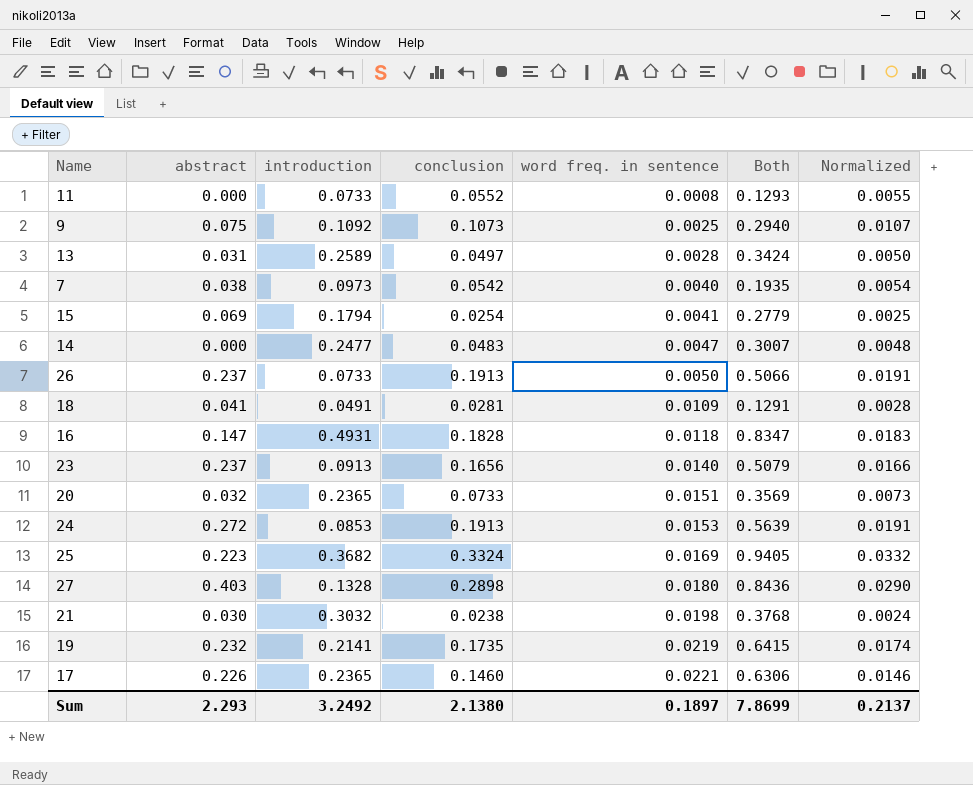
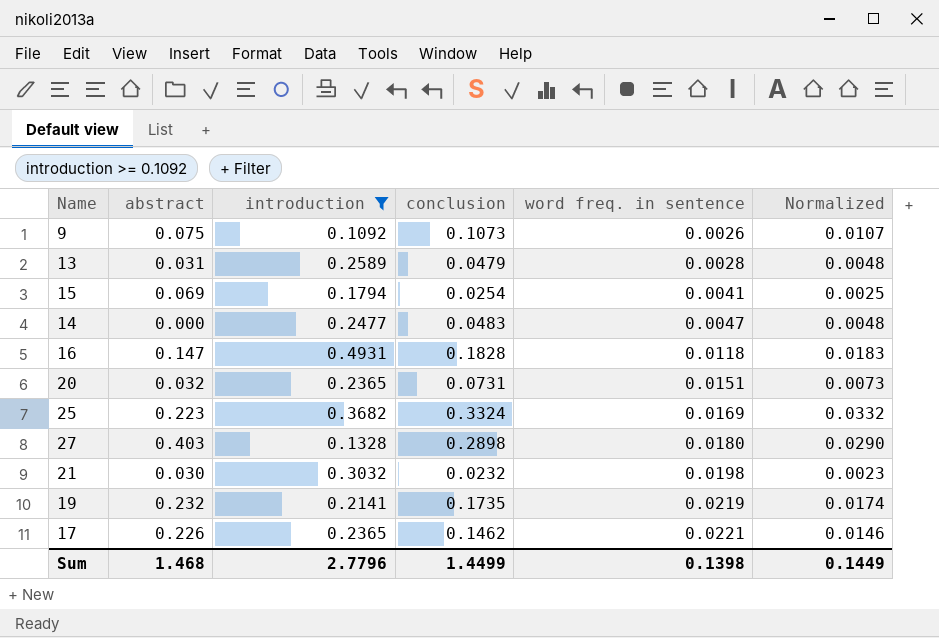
filter: none -> introduction >= 0.1092
column Both | formula: [abstract] + [introduction] + [conclusion] + [word freq. in sentence] -> none
9 | word freq. in sentence: 0.0025 -> 0.0026
13 | conclusion: 0.0497 -> 0.0479
13 | Normalized: 0.0050 -> 0.0048
20 | conclusion: 0.0733 -> 0.0731
21 | conclusion: 0.0238 -> 0.0232
21 | Normalized: 0.0024 -> 0.0023
17 | conclusion: 0.1460 -> 0.1462
Sum | abstract: 2.293 -> 1.468
Sum | introduction: 3.2492 -> 2.7796
Sum | conclusion: 2.1380 -> 1.4499
Sum | word freq. in sentence: 0.1897 -> 0.1398
Sum | Normalized: 0.2137 -> 0.1449

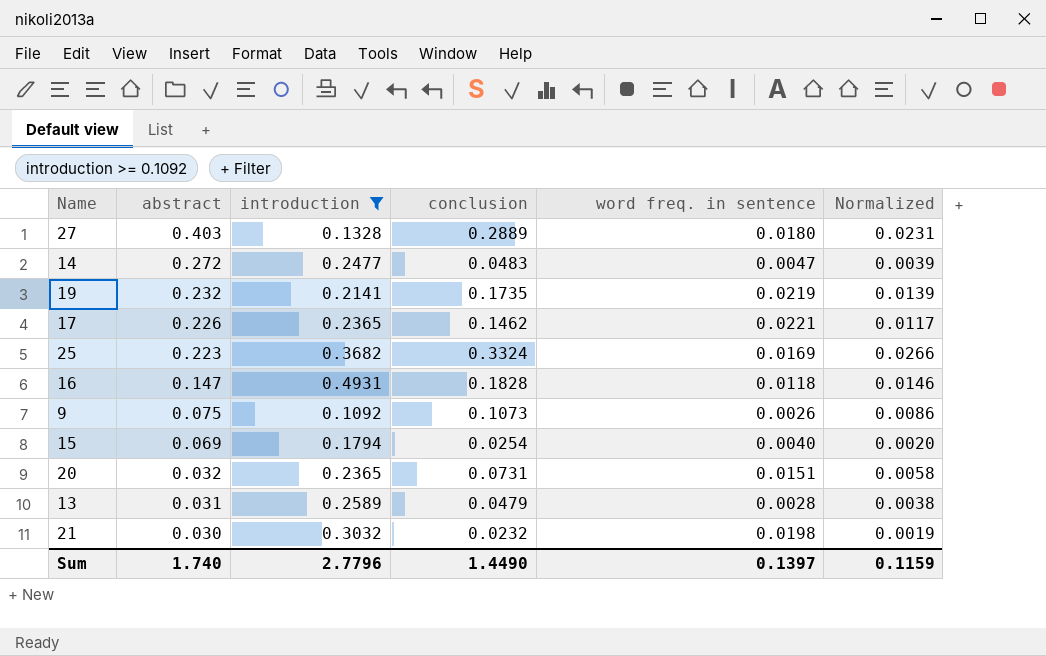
row order: word freq. in sentence ascending -> abstract descending
column Normalized | formula: [conclusion] * 0.1 -> [conclusion] * 0.08
27 | conclusion: 0.2898 -> 0.2889
14 | abstract: 0.000 -> 0.272
15 | word freq. in sentence: 0.0041 -> 0.0040
Sum | abstract: 1.468 -> 1.740
Sum | conclusion: 1.4499 -> 1.4490
Sum | word freq. in sentence: 0.1398 -> 0.1397
Sum | Normalized: 0.1449 -> 0.1159

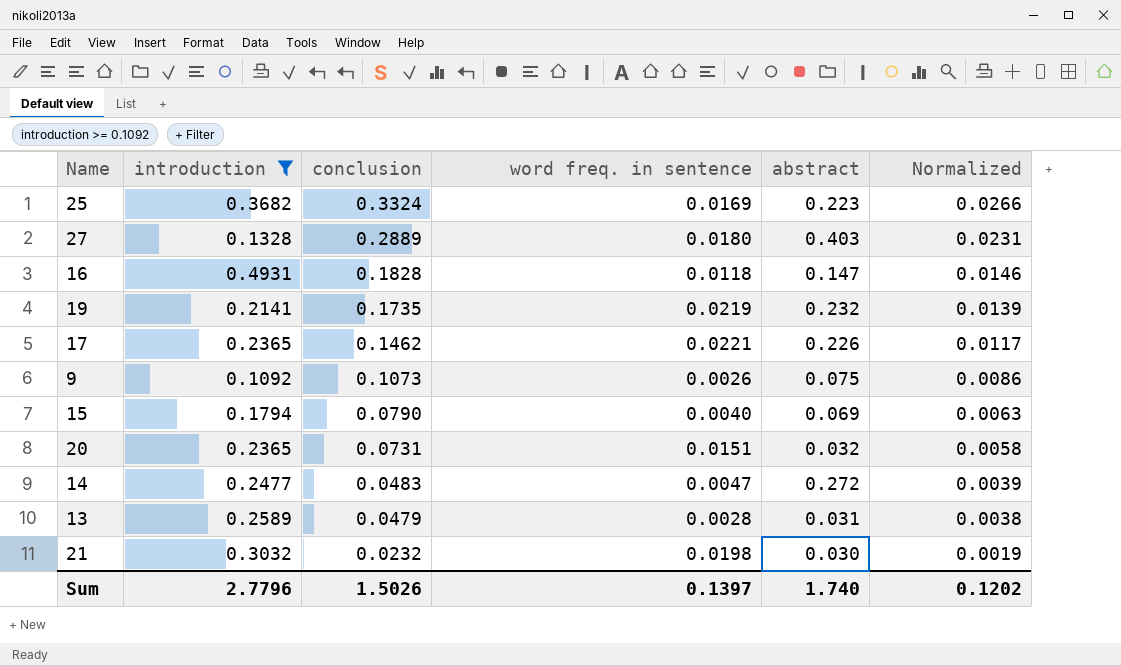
row order: abstract descending -> conclusion descending
column abstract | position: 2 -> 5
15 | conclusion: 0.0254 -> 0.0790
15 | Normalized: 0.0020 -> 0.0063
Sum | conclusion: 1.4490 -> 1.5026
Sum | Normalized: 0.1159 -> 0.1202

